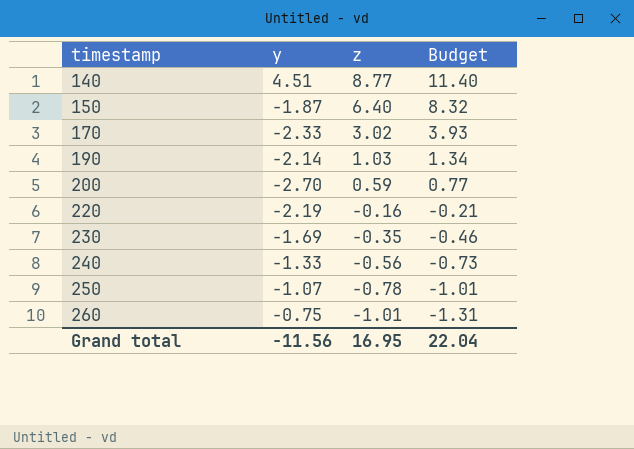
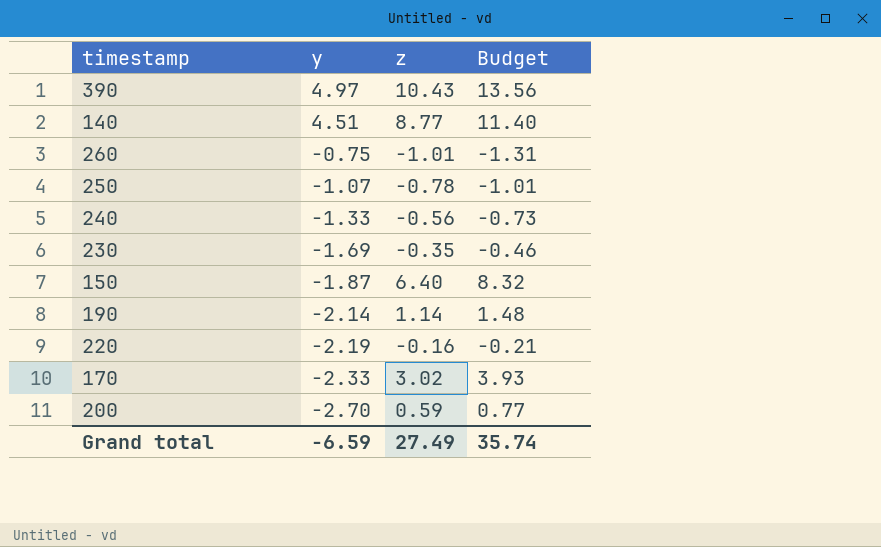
row order: timestamp ascending -> y descending
row 390: none -> 4.97 | 10.43 | 13.56
190 | z: 1.03 -> 1.14
190 | Budget: 1.34 -> 1.48
Grand total | y: -11.56 -> -6.59
Grand total | z: 16.95 -> 27.49
Grand total | Budget: 22.04 -> 35.74

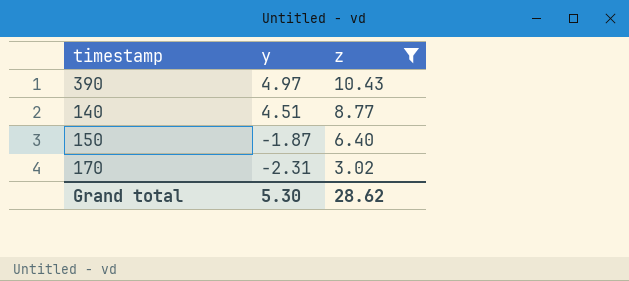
filter: none -> z >= 3.02
column Budget | formula: [z] * 1.3 -> none
170 | y: -2.33 -> -2.31
Grand total | y: -6.59 -> 5.30
Grand total | z: 27.49 -> 28.62

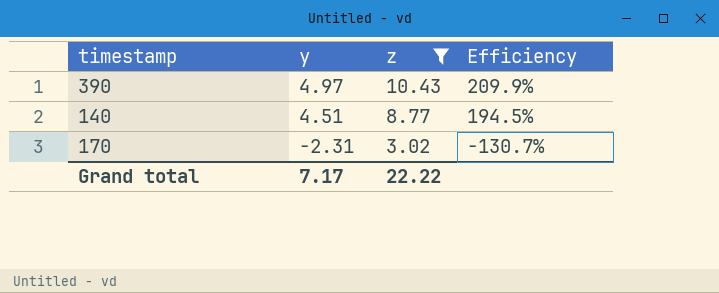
column Efficiency | formula: none -> [z] / [y]
row 150: -1.87 | 6.40 -> none
Grand total | y: 5.30 -> 7.17
Grand total | z: 28.62 -> 22.22

